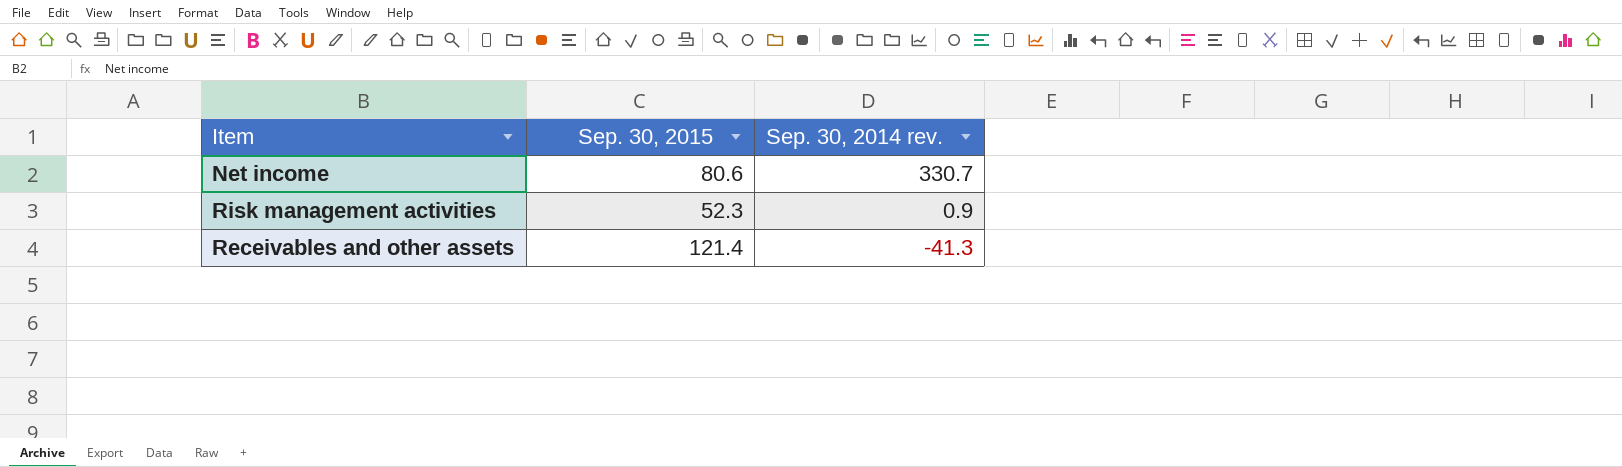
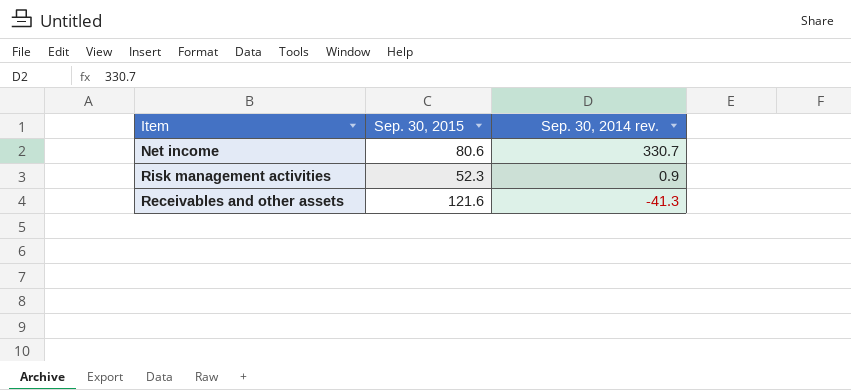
Receivables and other assets | Sep. 30, 2015: 121.4 -> 121.6

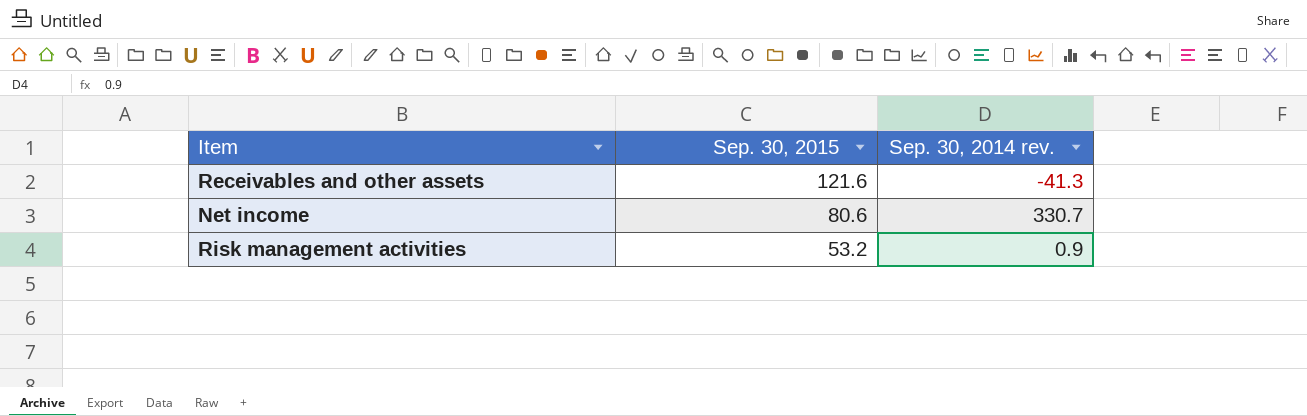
row order: Sep. 30, 2014 rev. descending -> Sep. 30, 2015 descending
Risk management activities | Sep. 30, 2015: 52.3 -> 53.2

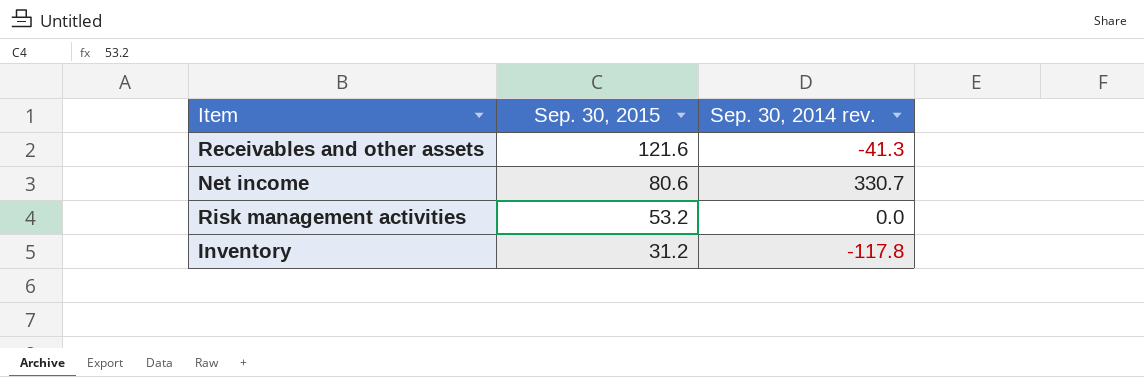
Risk management activities | Sep. 30, 2014 rev.: 0.9 -> 0.0
row Inventory: none -> 31.2 | -117.8

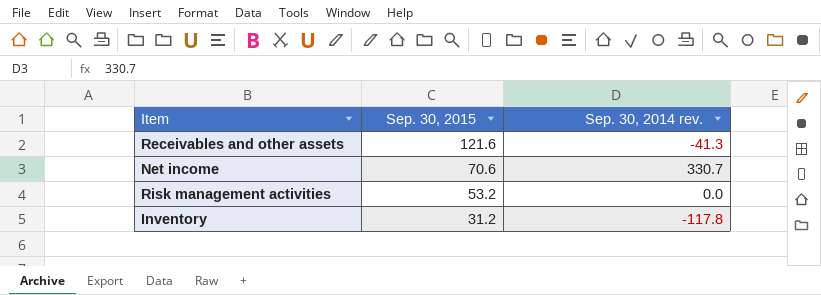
Net income | Sep. 30, 2015: 80.6 -> 70.6

